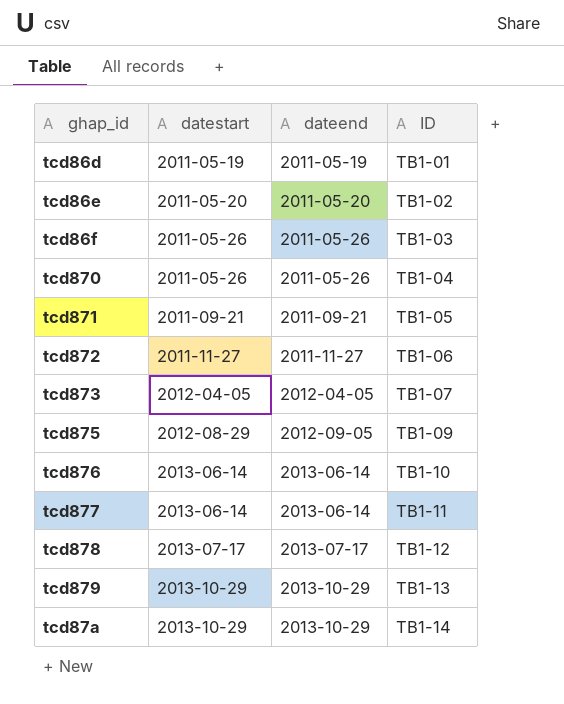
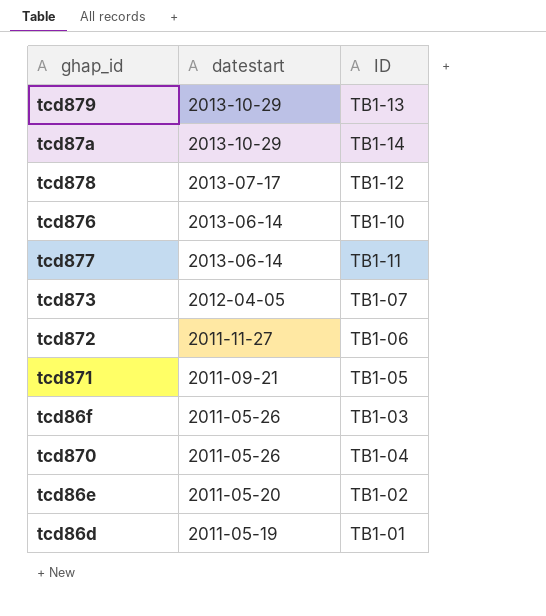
row order: datestart ascending -> datestart descending
column dateend | position: 3 -> none
row tcd875: 2012-08-29 | 2012-09-05 | TB1-09 -> none

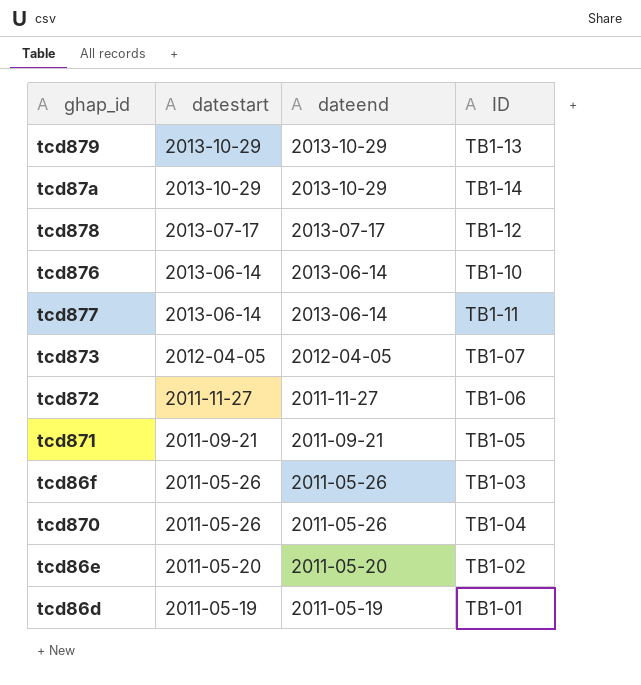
column dateend | position: none -> 3

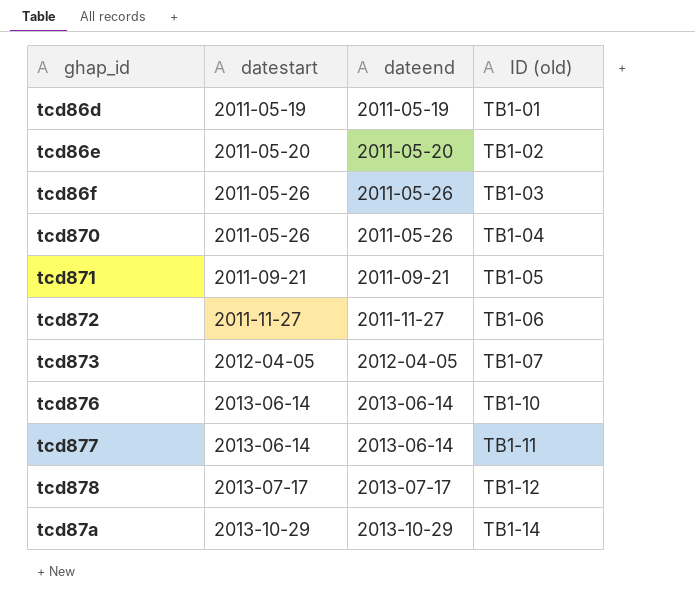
row order: datestart descending -> datestart ascending
column name: ID -> ID (old)
row tcd879: 2013-10-29 | 2013-10-29 | TB1-13 -> none

